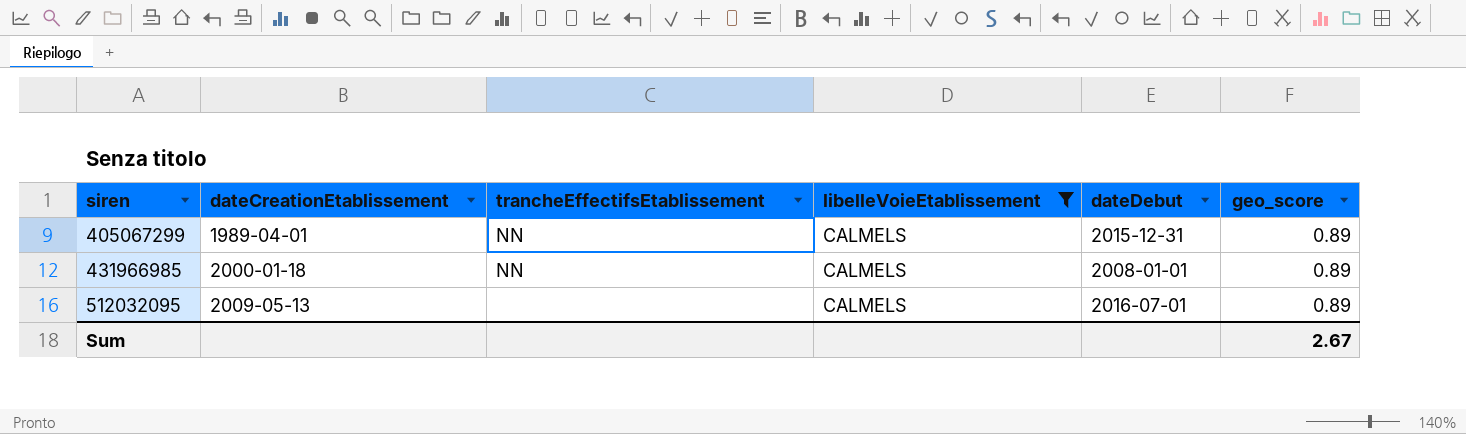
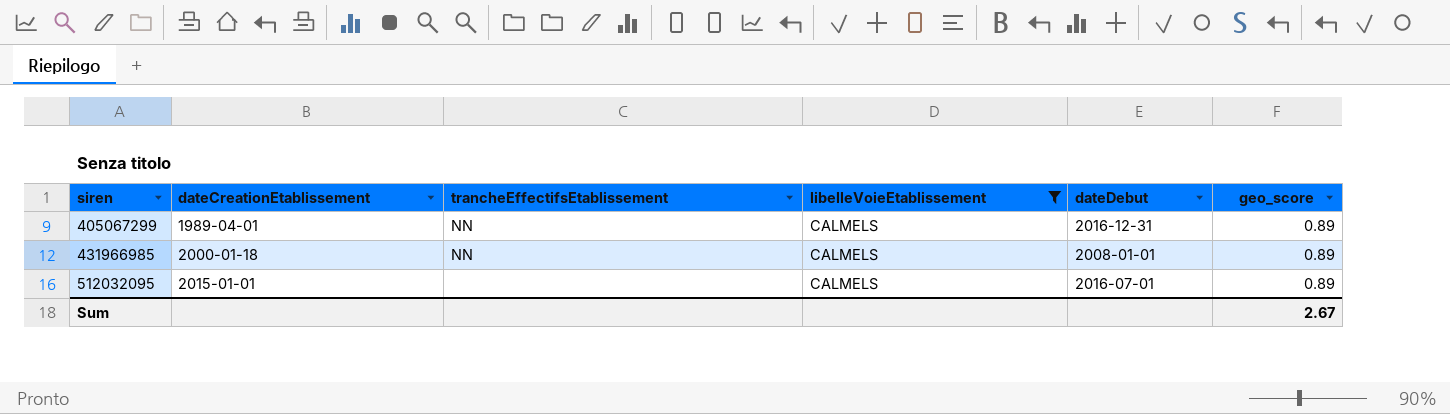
405067299 | dateDebut: 2015-12-31 -> 2016-12-31
512032095 | dateCreationEtablissement: 2009-05-13 -> 2015-01-01

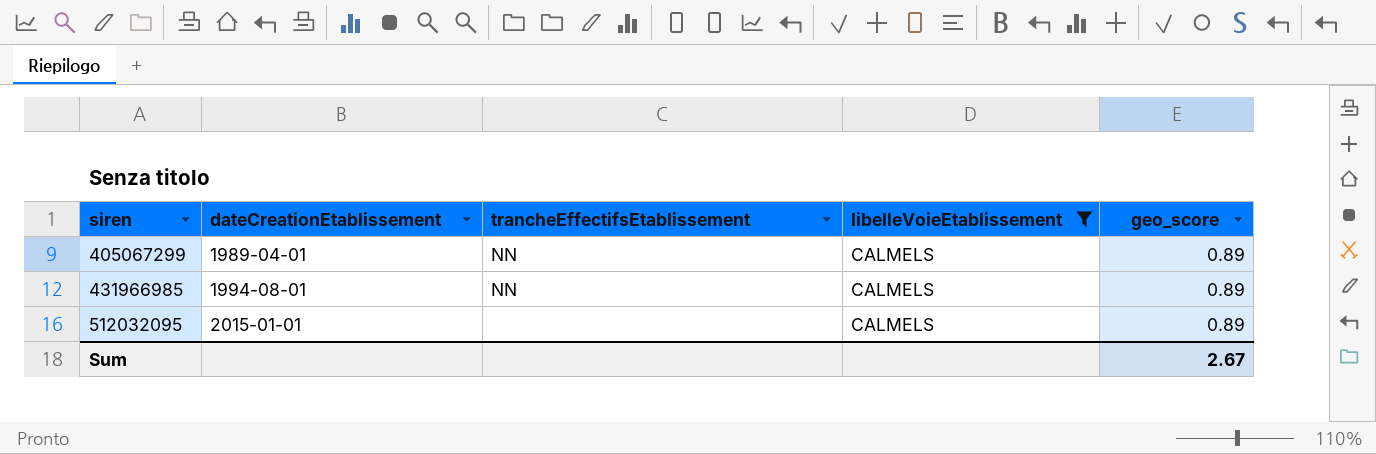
column dateDebut | position: 5 -> none
431966985 | dateCreationEtablissement: 2000-01-18 -> 1994-08-01

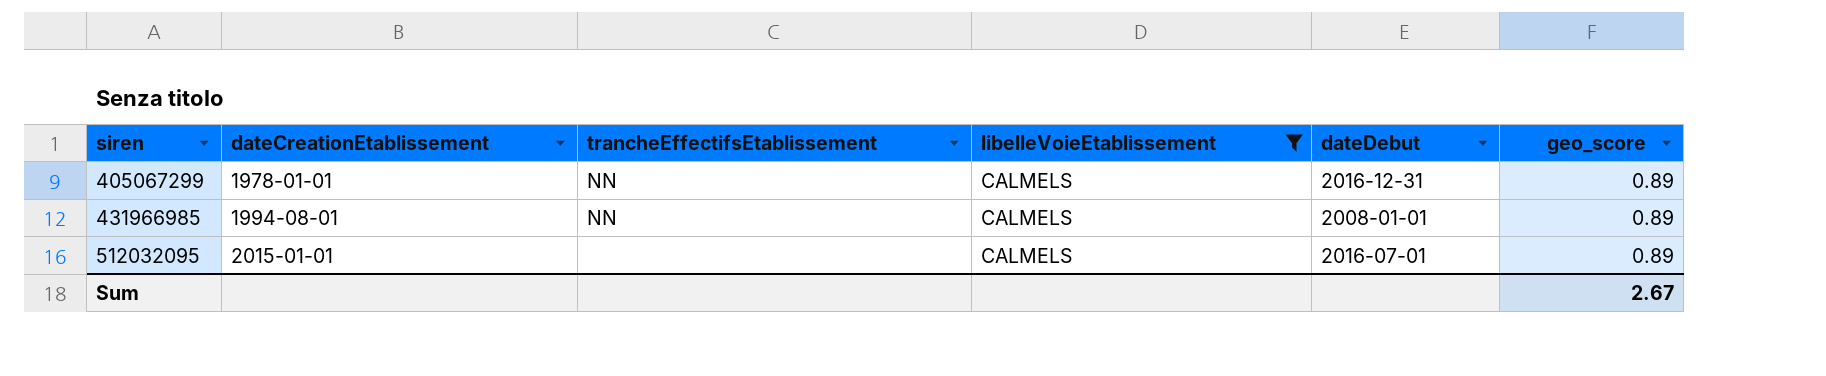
column dateDebut | position: none -> 5
405067299 | dateCreationEtablissement: 1989-04-01 -> 1978-01-01

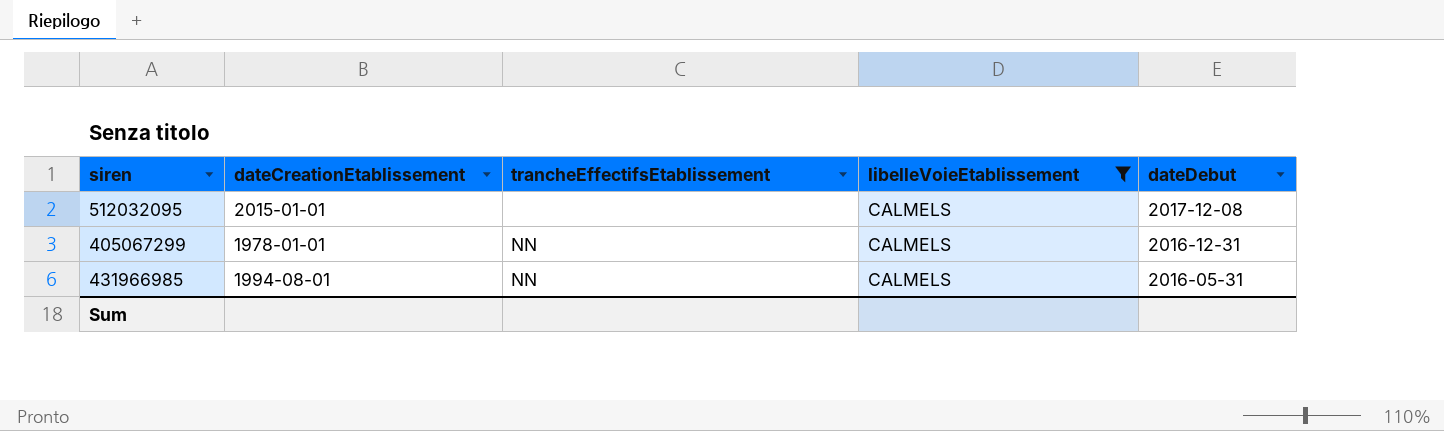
row order: siren ascending -> dateDebut descending
column geo_score | position: 6 -> none
512032095 | dateDebut: 2016-07-01 -> 2017-12-08
431966985 | dateDebut: 2008-01-01 -> 2016-05-31

